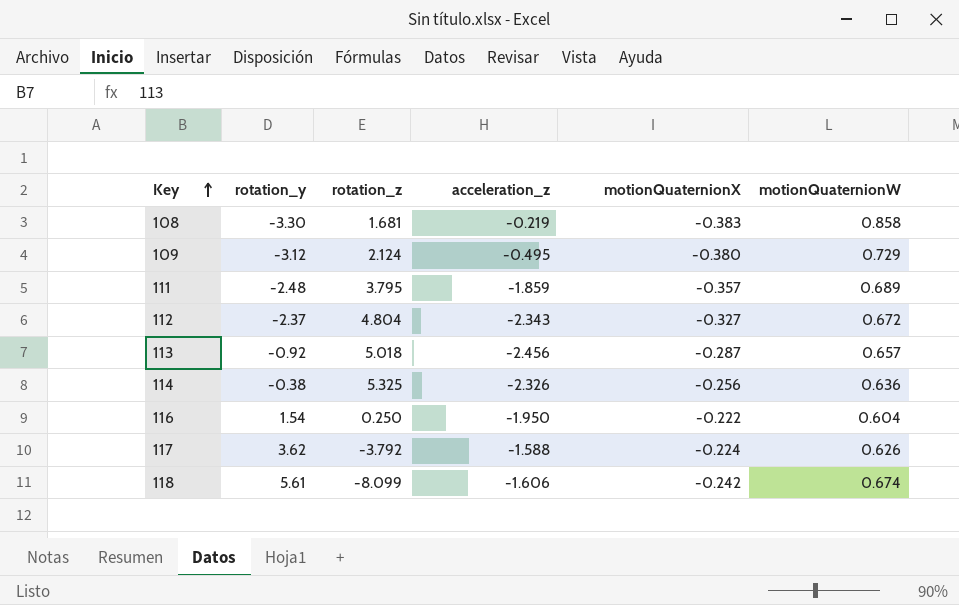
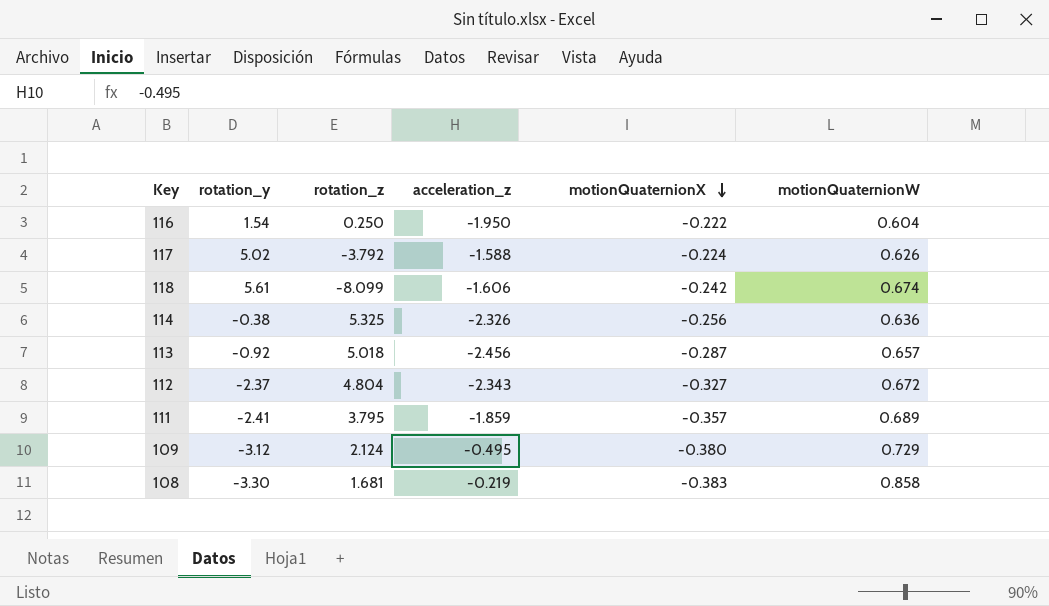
row order: Key ascending -> motionQuaternionX descending
117 | rotation_y: 3.62 -> 5.02
111 | rotation_y: -2.48 -> -2.41

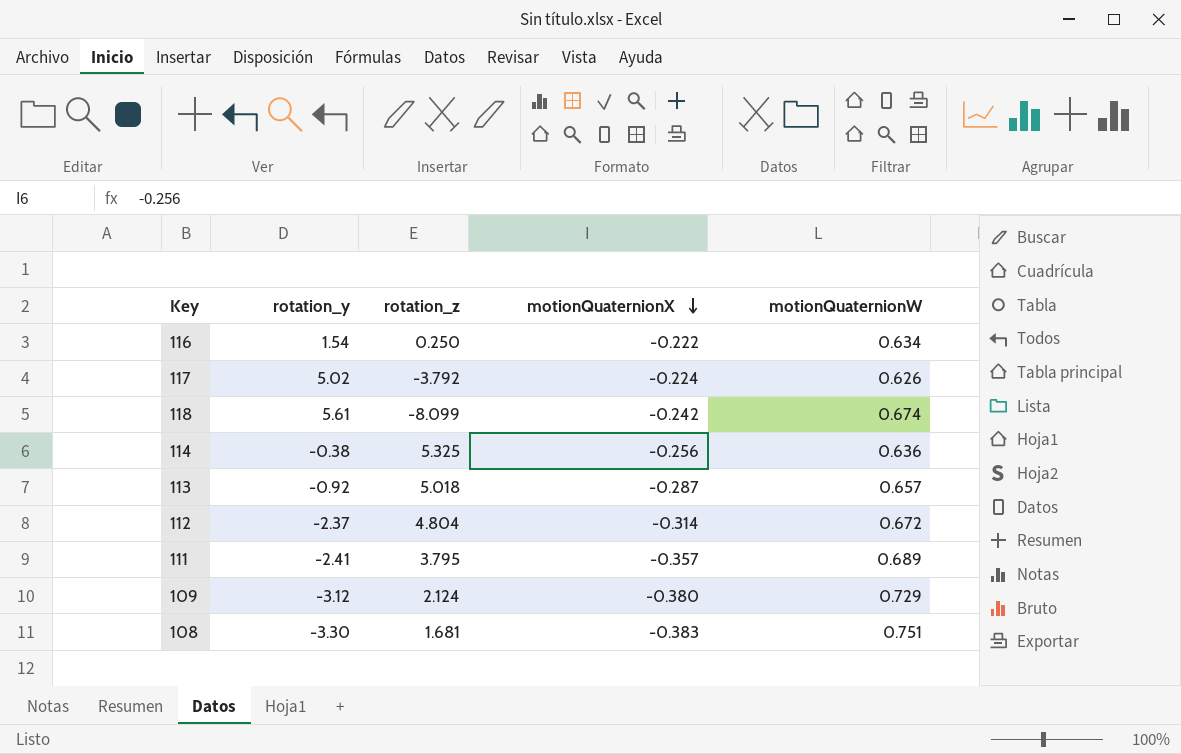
column acceleration_z | position: 4 -> none
116 | motionQuaternionW: 0.604 -> 0.634
112 | motionQuaternionX: -0.327 -> -0.314
108 | motionQuaternionW: 0.858 -> 0.751

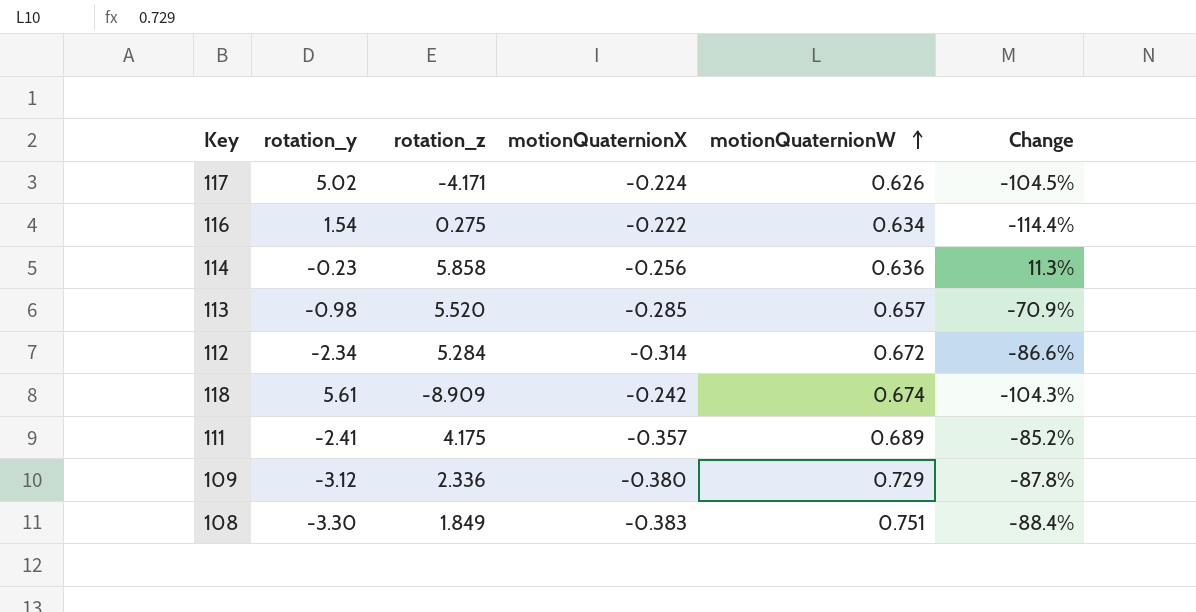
row order: motionQuaternionX descending -> motionQuaternionW ascending
column Change | formula: none -> ([motionQuaternionX] - [rotation_y]) / [rotation_y]
117 | rotation_z: -3.792 -> -4.171
116 | rotation_z: 0.250 -> 0.275
114 | rotation_y: -0.38 -> -0.23
114 | rotation_z: 5.325 -> 5.858
113 | rotation_y: -0.92 -> -0.98
113 | rotation_z: 5.018 -> 5.520
113 | motionQuaternionX: -0.287 -> -0.285
112 | rotation_y: -2.37 -> -2.34
112 | rotation_z: 4.804 -> 5.284
118 | rotation_z: -8.099 -> -8.909
111 | rotation_z: 3.795 -> 4.175
109 | rotation_z: 2.124 -> 2.336
108 | rotation_z: 1.681 -> 1.849

